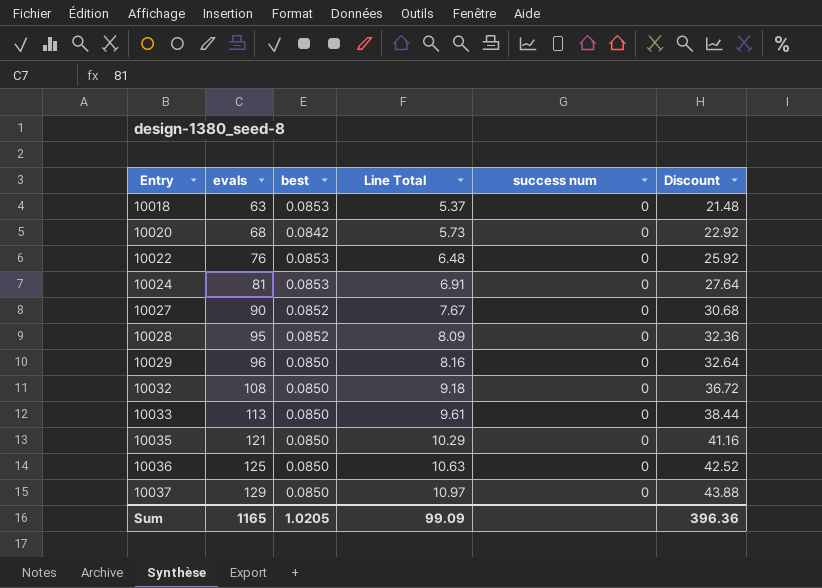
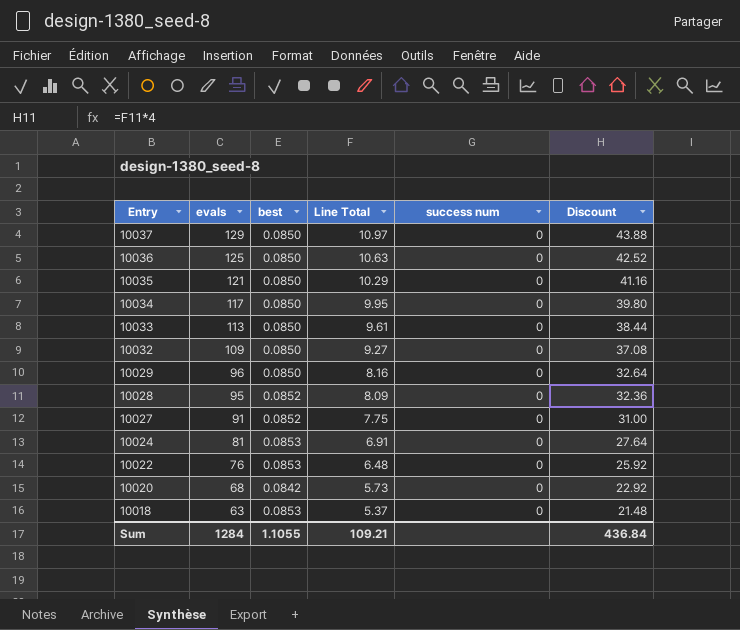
row order: Entry ascending -> Entry descending
row 10034: none -> 117 | 0.0850 | 9.95 | 0 | 39.80
10032 | evals: 108 -> 109
10032 | Line Total: 9.18 -> 9.27
10032 | Discount: 36.72 -> 37.08
10027 | evals: 90 -> 91
10027 | Line Total: 7.67 -> 7.75
10027 | Discount: 30.68 -> 31.00
Sum | evals: 1165 -> 1284
Sum | best: 1.0205 -> 1.1055
Sum | Line Total: 99.09 -> 109.21
Sum | Discount: 396.36 -> 436.84

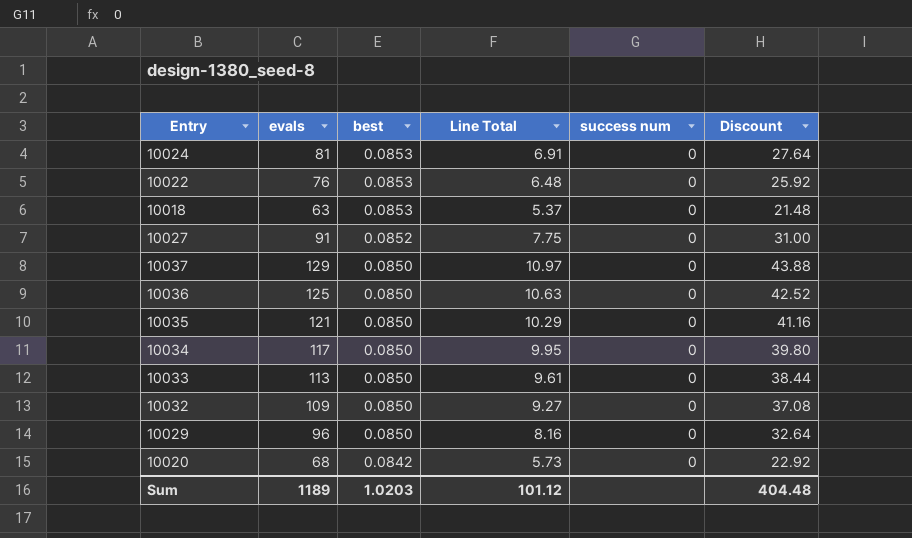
row order: Entry descending -> best descending
row 10028: 95 | 0.0852 | 8.09 | 0 | 32.36 -> none
Sum | evals: 1284 -> 1189
Sum | best: 1.1055 -> 1.0203
Sum | Line Total: 109.21 -> 101.12
Sum | Discount: 436.84 -> 404.48

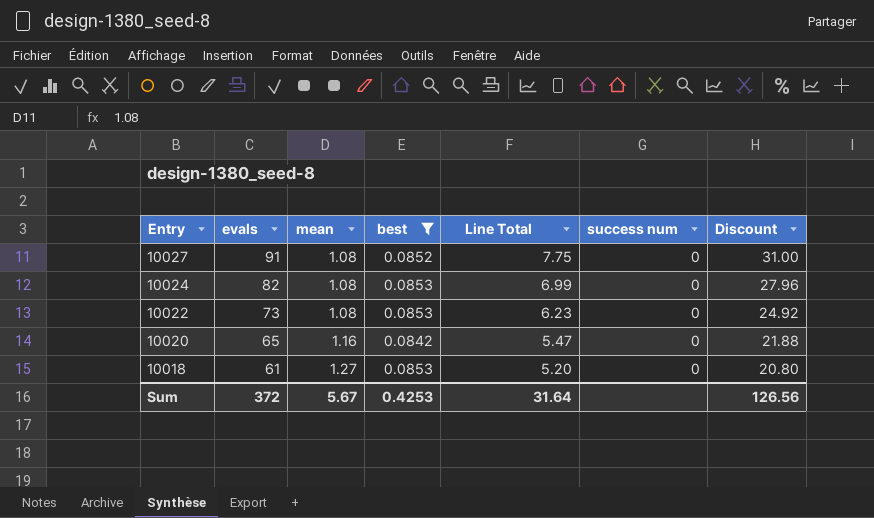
filter: none -> best != 0.0850
row order: best descending -> Entry descending
column mean | position: none -> 3
10024 | evals: 81 -> 82
10024 | Line Total: 6.91 -> 6.99
10024 | Discount: 27.64 -> 27.96
10022 | evals: 76 -> 73
10022 | Line Total: 6.48 -> 6.23
10022 | Discount: 25.92 -> 24.92
10020 | evals: 68 -> 65
10020 | Line Total: 5.73 -> 5.47
10020 | Discount: 22.92 -> 21.88
10018 | evals: 63 -> 61
10018 | Line Total: 5.37 -> 5.20
10018 | Discount: 21.48 -> 20.80
Sum | evals: 1189 -> 372
Sum | best: 1.0203 -> 0.4253
Sum | Line Total: 101.12 -> 31.64
Sum | Discount: 404.48 -> 126.56

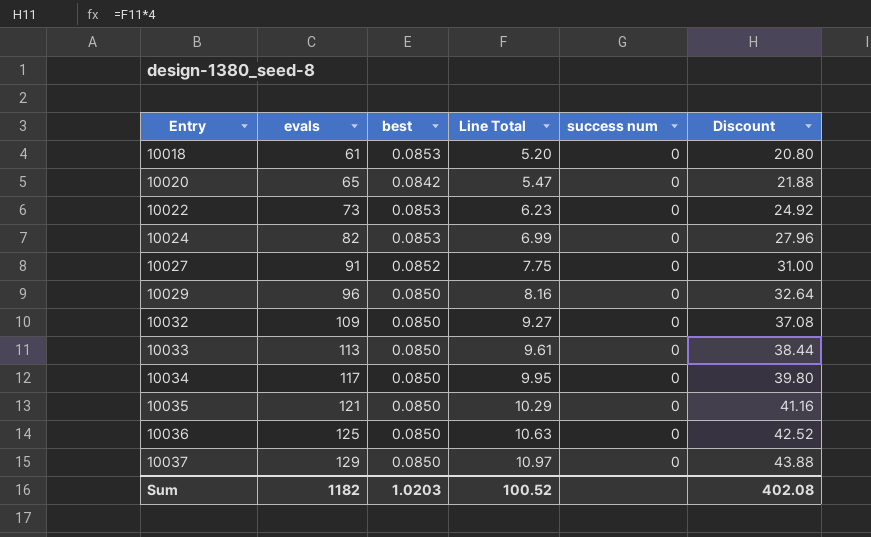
filter: best != 0.0850 -> none
row order: Entry descending -> Entry ascending
column mean | position: 3 -> none
Sum | evals: 372 -> 1182
Sum | best: 0.4253 -> 1.0203
Sum | Line Total: 31.64 -> 100.52
Sum | Discount: 126.56 -> 402.08

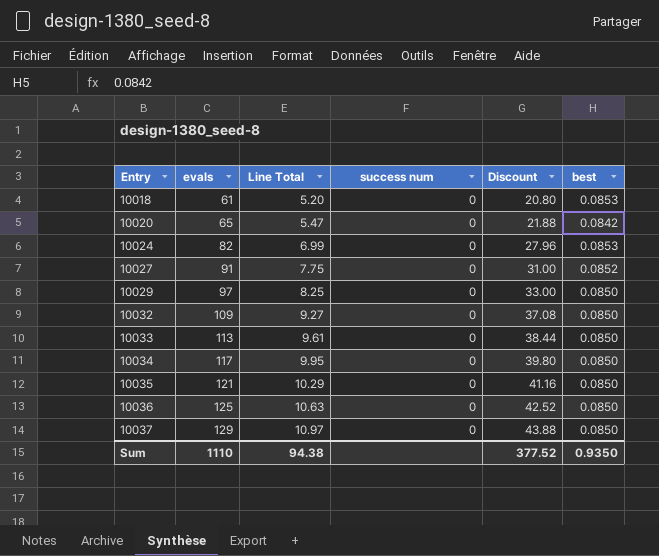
column best | position: 3 -> 6
row 10022: 73 | 0.0853 | 6.23 | 0 | 24.92 -> none
10029 | evals: 96 -> 97
10029 | Line Total: 8.16 -> 8.25
10029 | Discount: 32.64 -> 33.00
Sum | evals: 1182 -> 1110
Sum | Line Total: 100.52 -> 94.38
Sum | Discount: 402.08 -> 377.52
Sum | best: 1.0203 -> 0.9350

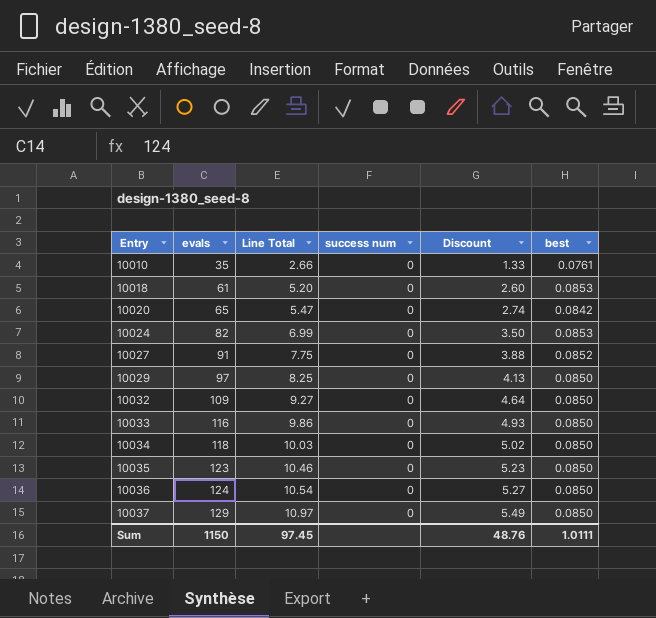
column Discount | formula: [Line Total] * 4 -> [Line Total] * 0.5
row 10010: none -> 35 | 2.66 | 0 | 1.33 | 0.0761
10033 | evals: 113 -> 116
10033 | Line Total: 9.61 -> 9.86
10034 | evals: 117 -> 118
10034 | Line Total: 9.95 -> 10.03
10035 | evals: 121 -> 123
10035 | Line Total: 10.29 -> 10.46
10036 | evals: 125 -> 124
10036 | Line Total: 10.63 -> 10.54
Sum | evals: 1110 -> 1150
Sum | Line Total: 94.38 -> 97.45
Sum | Discount: 377.52 -> 48.76
Sum | best: 0.9350 -> 1.0111

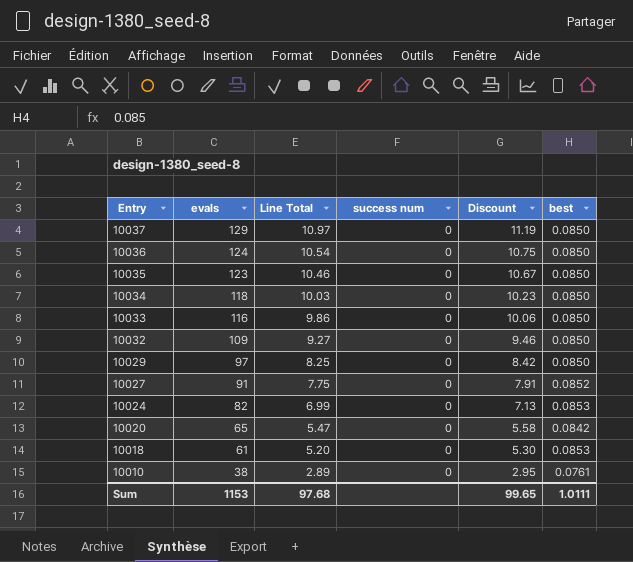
row order: Entry ascending -> Entry descending
column Discount | formula: [Line Total] * 0.5 -> [Line Total] * 1.02
10010 | evals: 35 -> 38
10010 | Line Total: 2.66 -> 2.89
Sum | evals: 1150 -> 1153
Sum | Line Total: 97.45 -> 97.68
Sum | Discount: 48.76 -> 99.65

